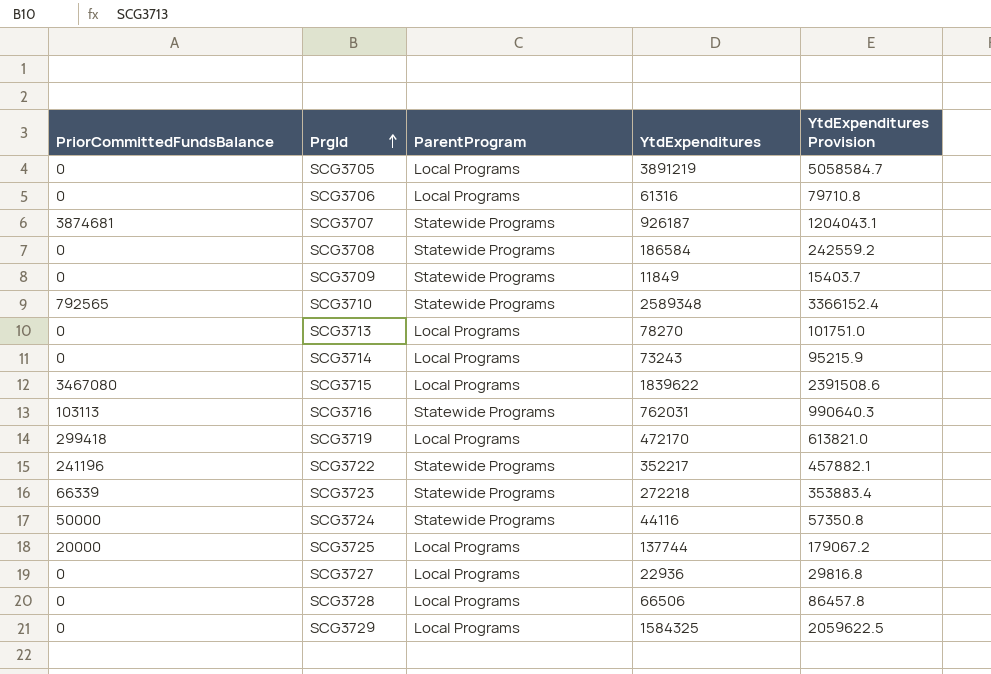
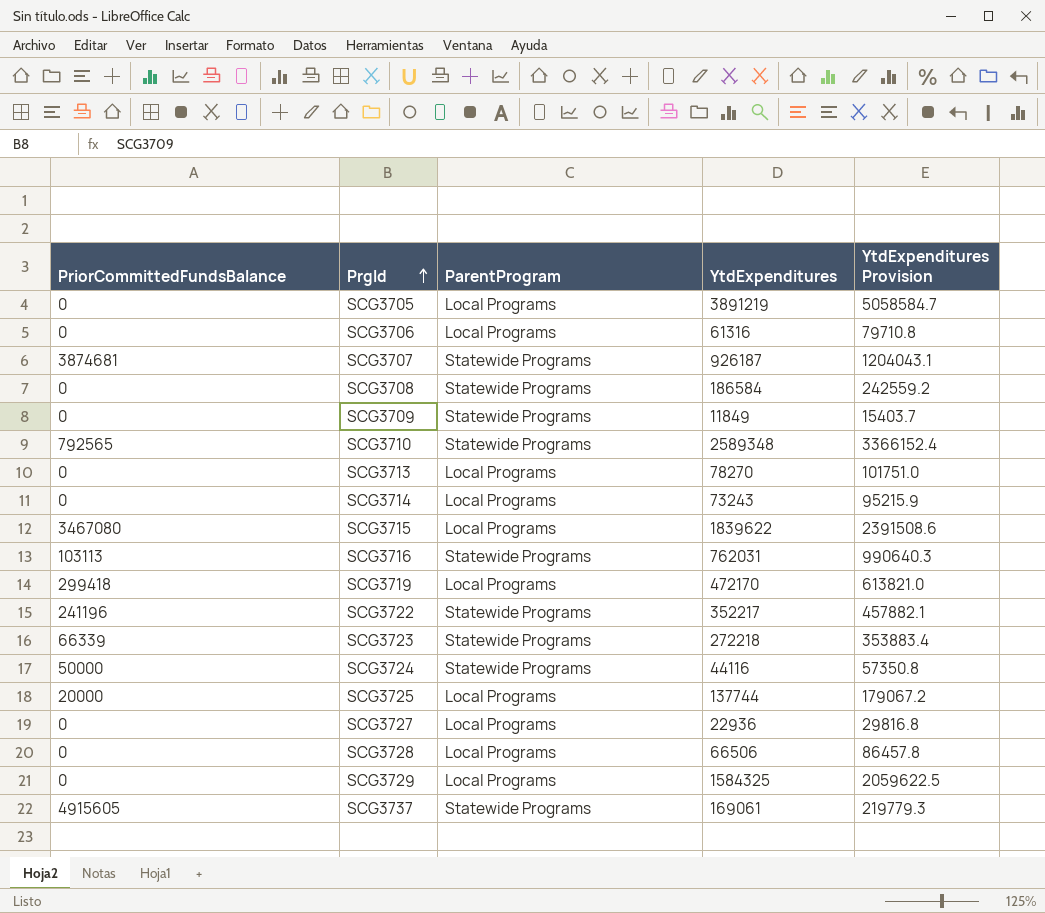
row SCG3737: none -> 4915605 | Statewide Programs | 169061 | 219779.3

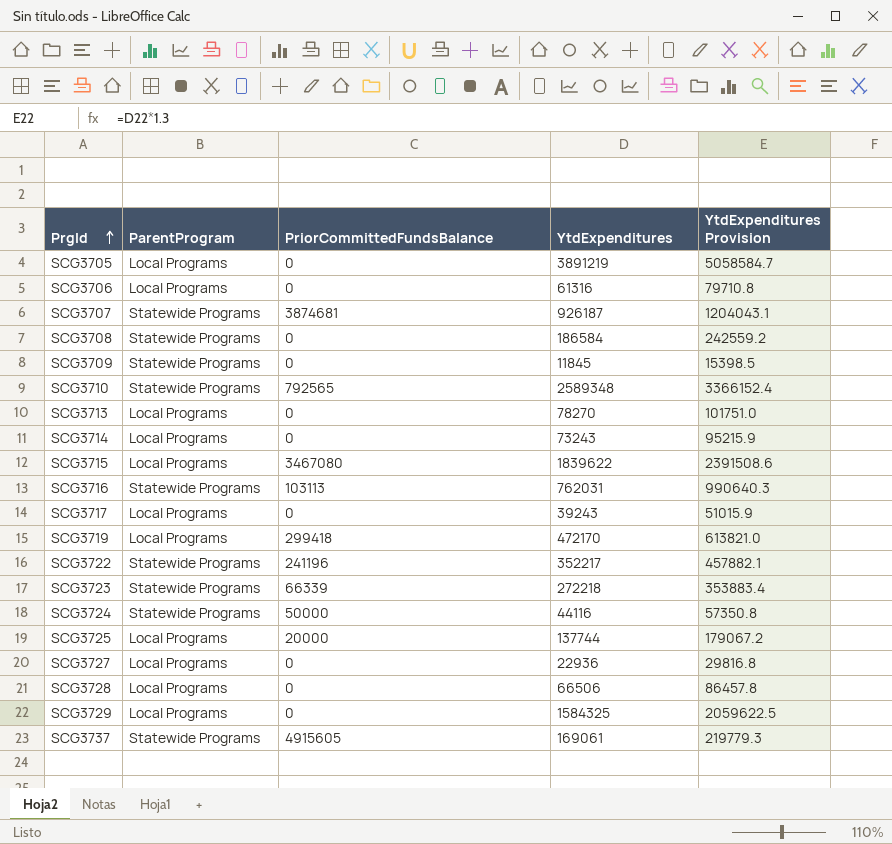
column PriorCommittedFundsBalance | position: 1 -> 3
SCG3709 | YtdExpenditures: 11849 -> 11845
SCG3709 | YtdExpenditures Provision: 15403.7 -> 15398.5
row SCG3717: none -> Local Programs | 0 | 39243 | 51015.9

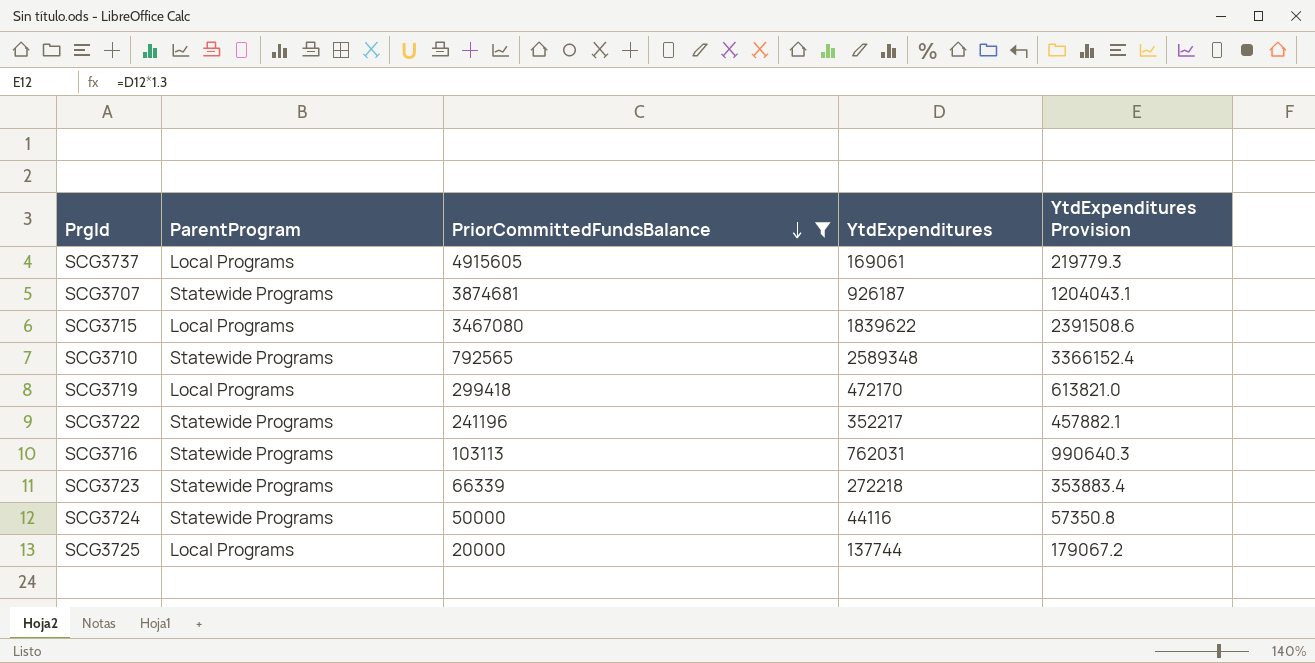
filter: none -> PriorCommittedFundsBalance != 0
row order: PrgId ascending -> PriorCommittedFundsBalance descending
SCG3737 | ParentProgram: Statewide Programs -> Local Programs

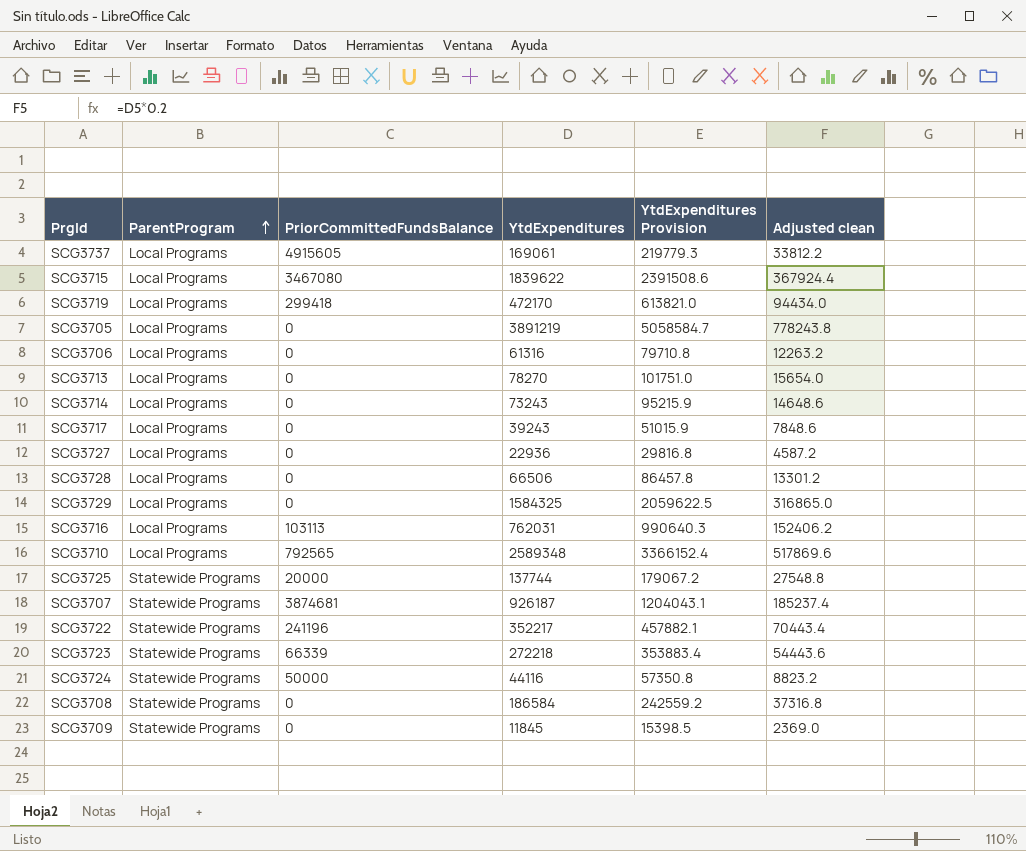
filter: PriorCommittedFundsBalance != 0 -> none
row order: PriorCommittedFundsBalance descending -> ParentProgram ascending
column Adjusted clean | formula: none -> [YtdExpenditures] * 0.2
SCG3716 | ParentProgram: Statewide Programs -> Local Programs
SCG3710 | ParentProgram: Statewide Programs -> Local Programs
SCG3725 | ParentProgram: Local Programs -> Statewide Programs

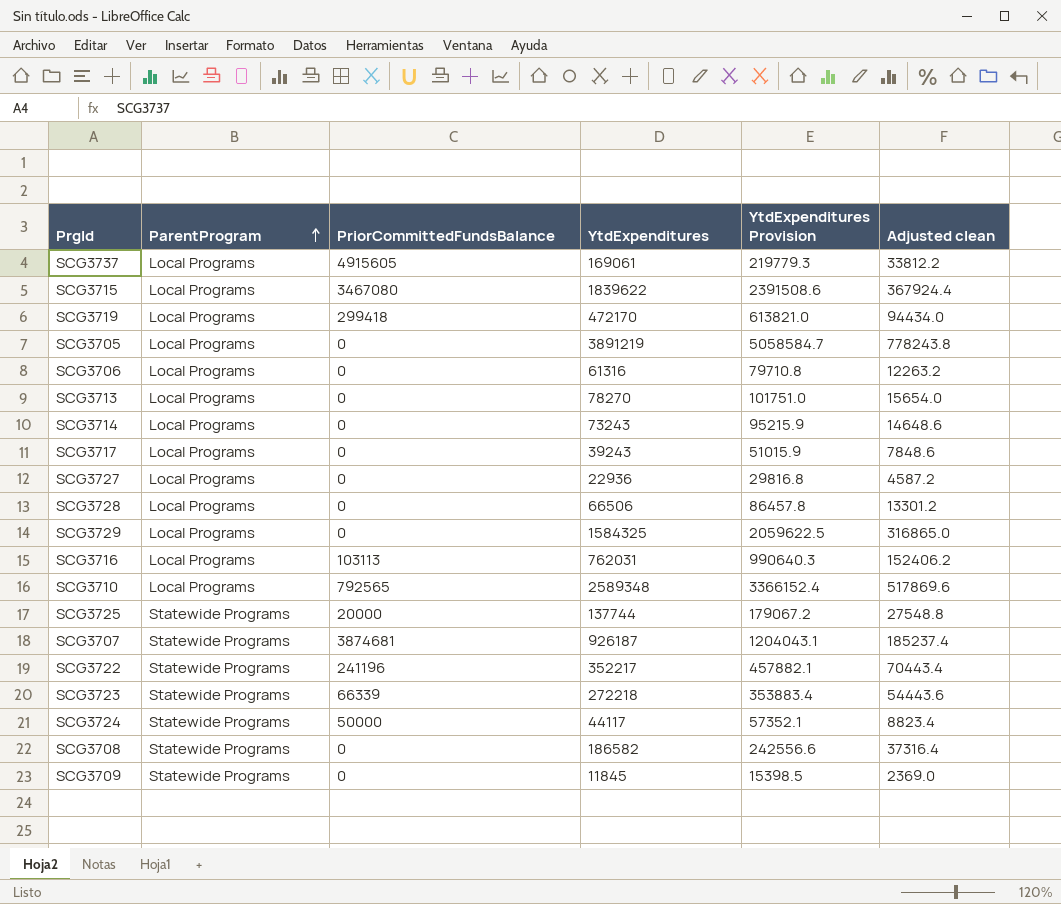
SCG3724 | YtdExpenditures: 44116 -> 44117
SCG3724 | YtdExpenditures Provision: 57350.8 -> 57352.1
SCG3724 | Adjusted clean: 8823.2 -> 8823.4
SCG3708 | YtdExpenditures: 186584 -> 186582
SCG3708 | YtdExpenditures Provision: 242559.2 -> 242556.6
SCG3708 | Adjusted clean: 37316.8 -> 37316.4

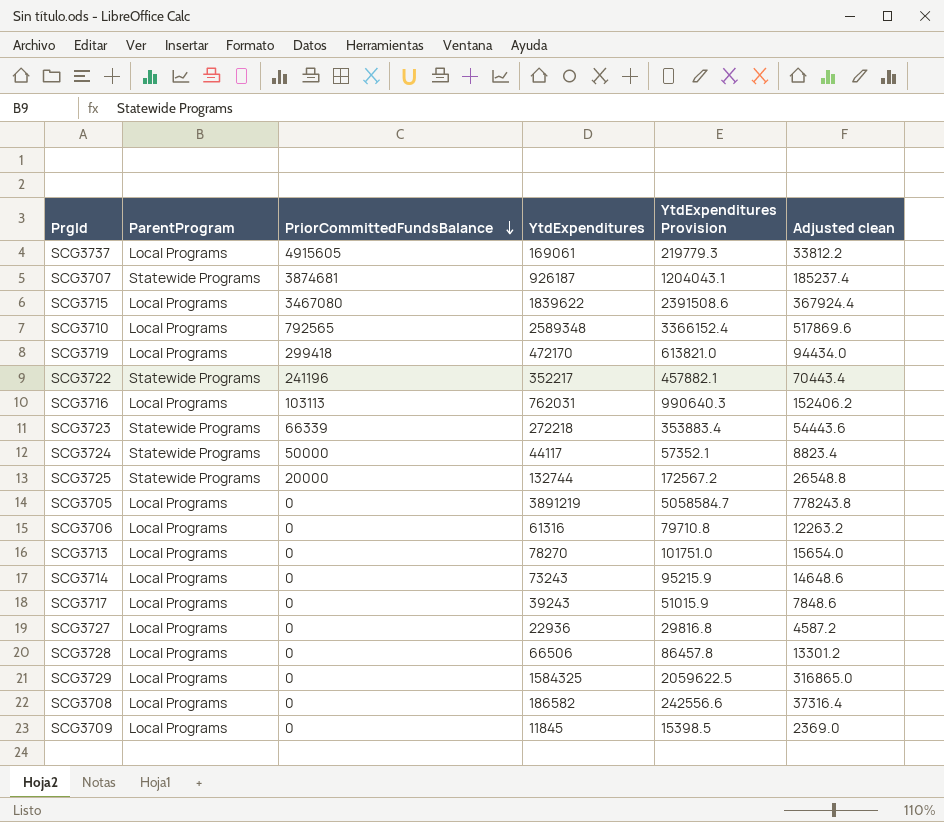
row order: ParentProgram ascending -> PriorCommittedFundsBalance descending
SCG3725 | YtdExpenditures: 137744 -> 132744
SCG3725 | YtdExpenditures Provision: 179067.2 -> 172567.2
SCG3725 | Adjusted clean: 27548.8 -> 26548.8
SCG3708 | ParentProgram: Statewide Programs -> Local Programs
SCG3709 | ParentProgram: Statewide Programs -> Local Programs

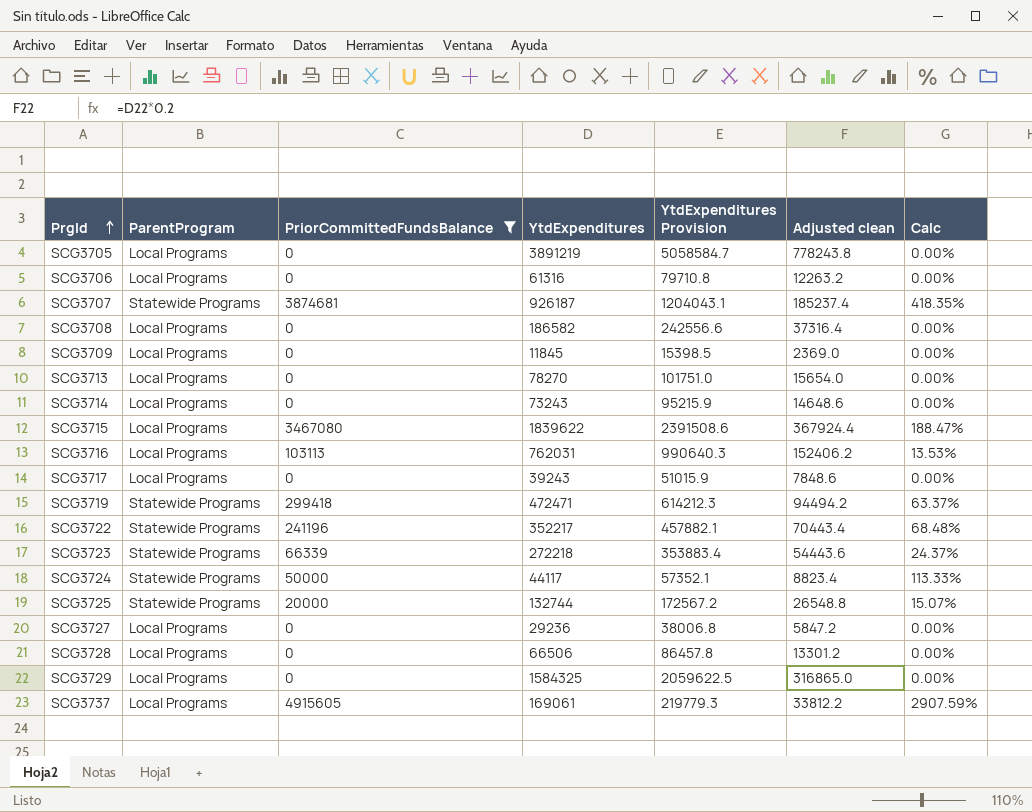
filter: none -> PriorCommittedFundsBalance != 792565
row order: PriorCommittedFundsBalance descending -> PrgId ascending
column Calc | formula: none -> [PriorCommittedFundsBalance] / [YtdExpenditures]
SCG3719 | ParentProgram: Local Programs -> Statewide Programs
SCG3719 | YtdExpenditures: 472170 -> 472471
SCG3719 | YtdExpenditures Provision: 613821.0 -> 614212.3
SCG3719 | Adjusted clean: 94434.0 -> 94494.2
SCG3727 | YtdExpenditures: 22936 -> 29236
SCG3727 | YtdExpenditures Provision: 29816.8 -> 38006.8
SCG3727 | Adjusted clean: 4587.2 -> 5847.2

